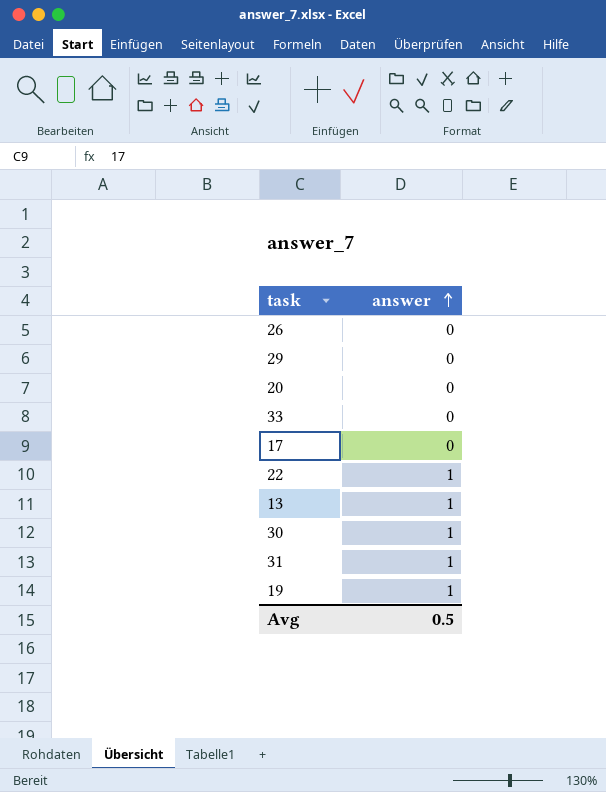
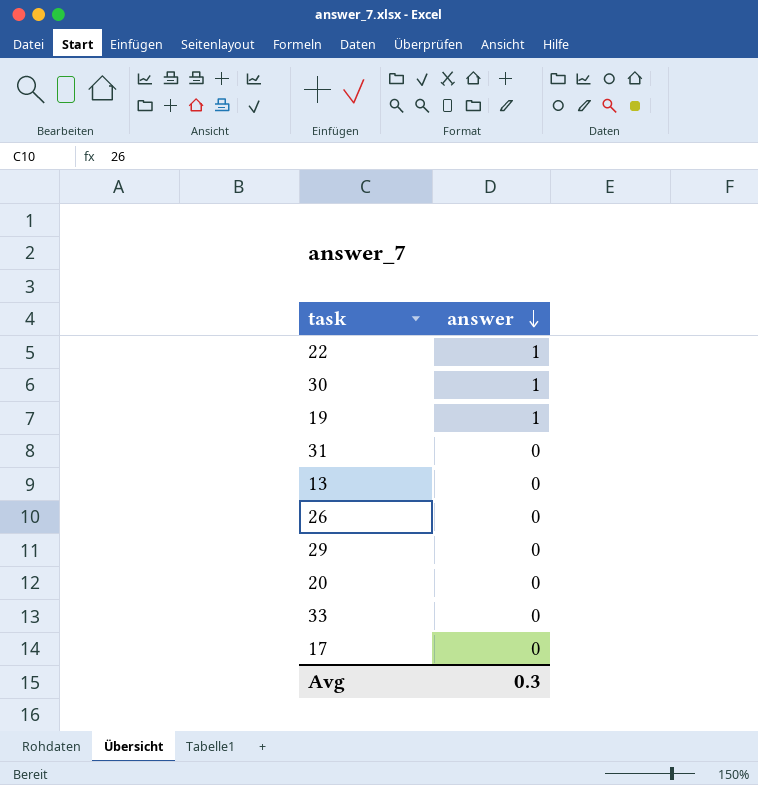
row order: answer ascending -> answer descending
31 | answer: 1 -> 0
13 | answer: 1 -> 0
Avg | answer: 0.5 -> 0.3

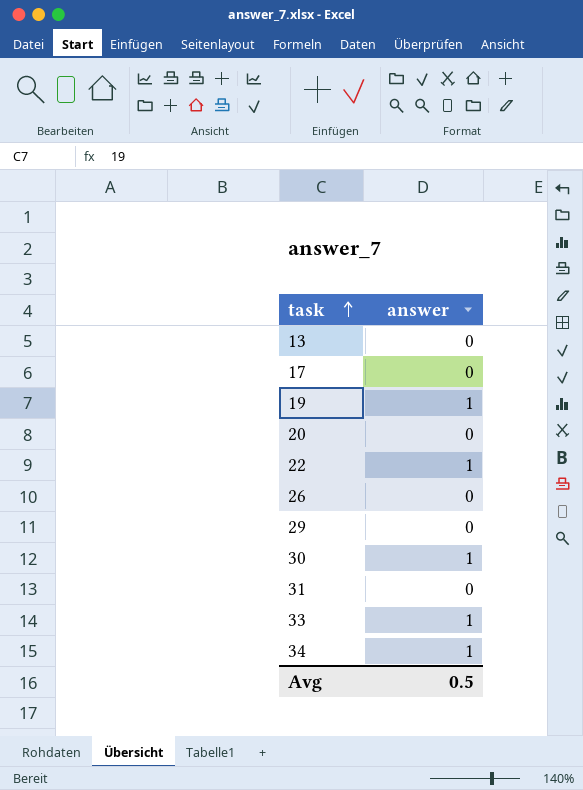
row order: answer descending -> task ascending
33 | answer: 0 -> 1
row 34: none -> 1
Avg | answer: 0.3 -> 0.5

